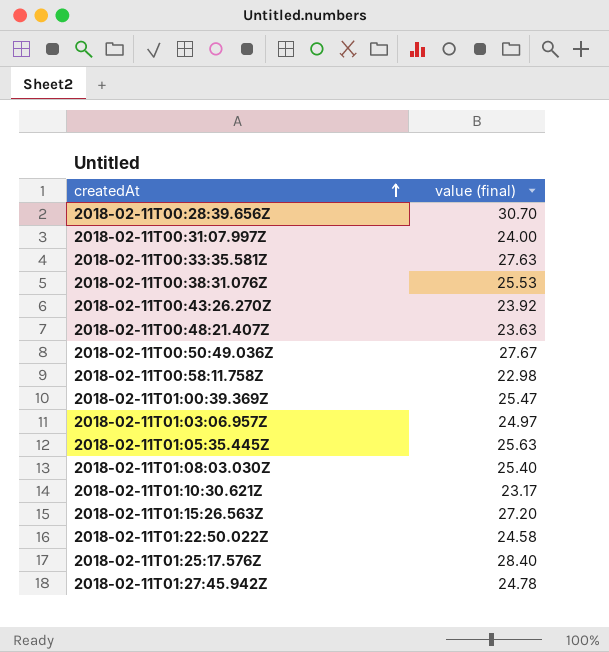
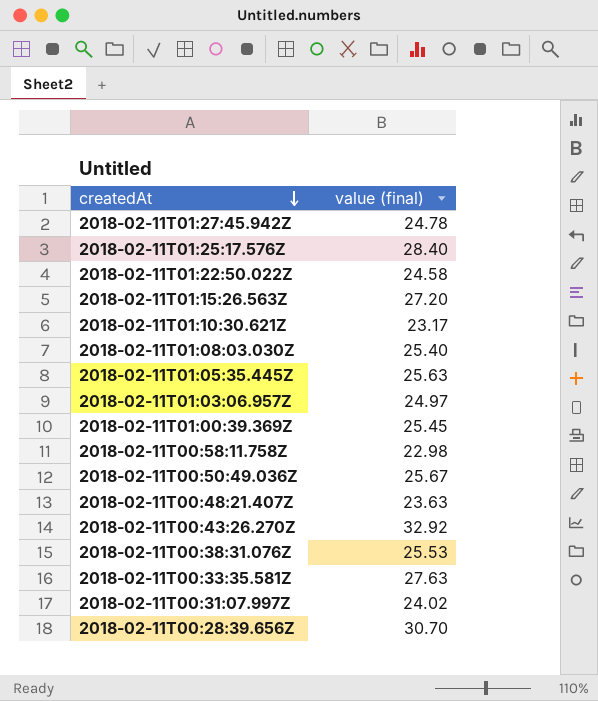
row order: createdAt ascending -> createdAt descending
2018-02-11T01:00:39.369Z | value (final): 25.47 -> 25.45
2018-02-11T00:50:49.036Z | value (final): 27.67 -> 25.67
2018-02-11T00:43:26.270Z | value (final): 23.92 -> 32.92
2018-02-11T00:31:07.997Z | value (final): 24.00 -> 24.02

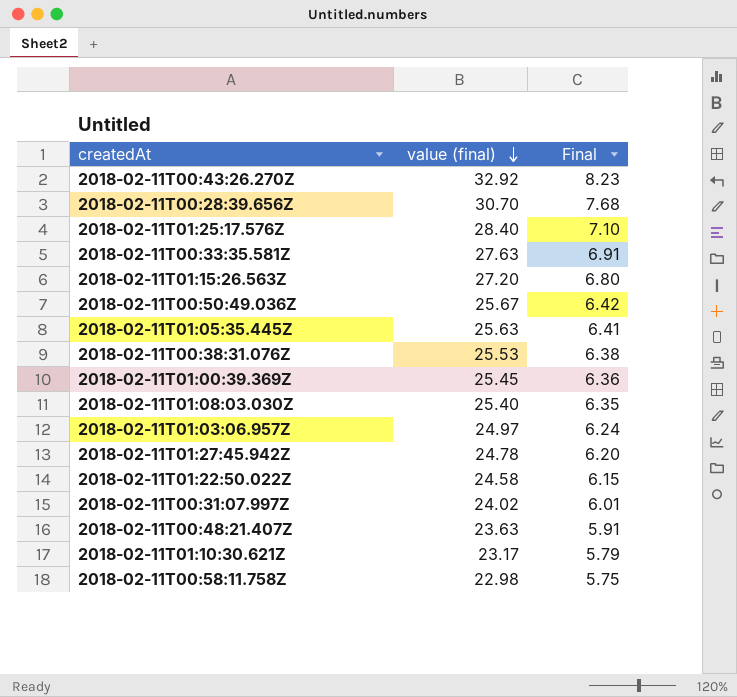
row order: createdAt descending -> value (final) descending
column Final | formula: none -> [value (final)] * 0.25

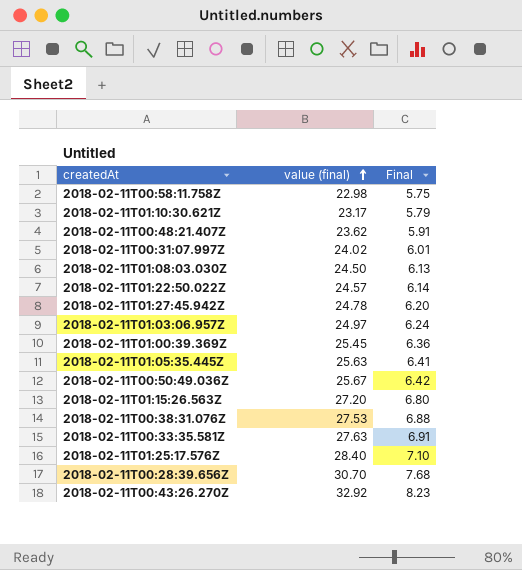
row order: value (final) descending -> value (final) ascending
2018-02-11T00:48:21.407Z | value (final): 23.63 -> 23.62
2018-02-11T01:08:03.030Z | value (final): 25.40 -> 24.50
2018-02-11T01:08:03.030Z | Final: 6.35 -> 6.13
2018-02-11T01:22:50.022Z | value (final): 24.58 -> 24.57
2018-02-11T01:22:50.022Z | Final: 6.15 -> 6.14
2018-02-11T00:38:31.076Z | value (final): 25.53 -> 27.53
2018-02-11T00:38:31.076Z | Final: 6.38 -> 6.88

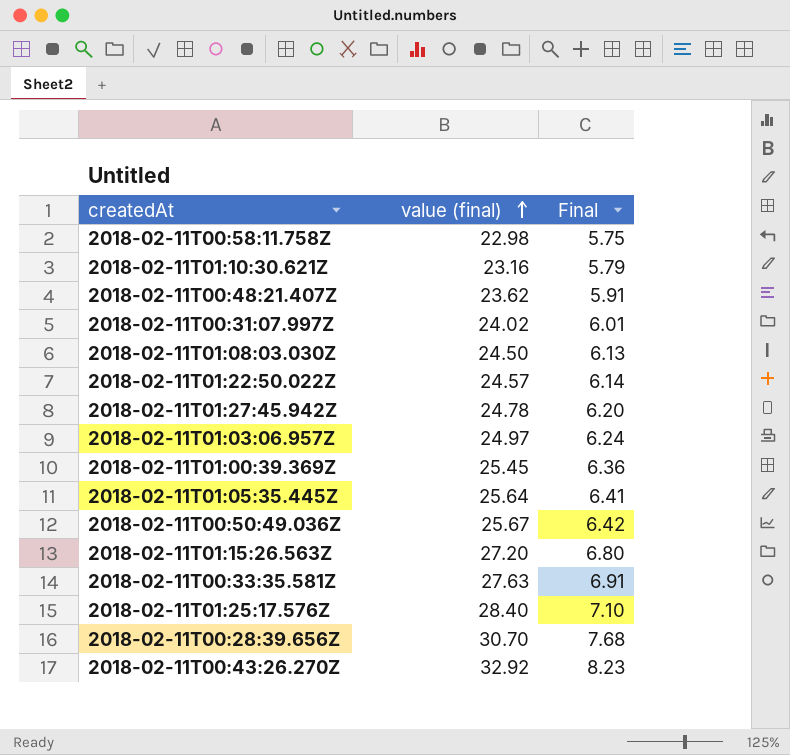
row 2018-02-11T00:38:31.076Z: 27.53 | 6.88 -> none
2018-02-11T01:10:30.621Z | value (final): 23.17 -> 23.16
2018-02-11T01:05:35.445Z | value (final): 25.63 -> 25.64

